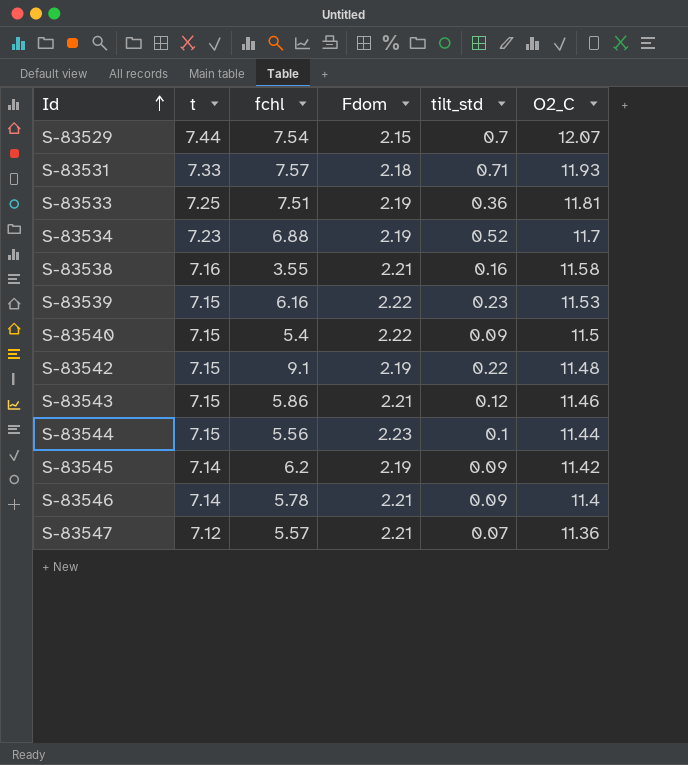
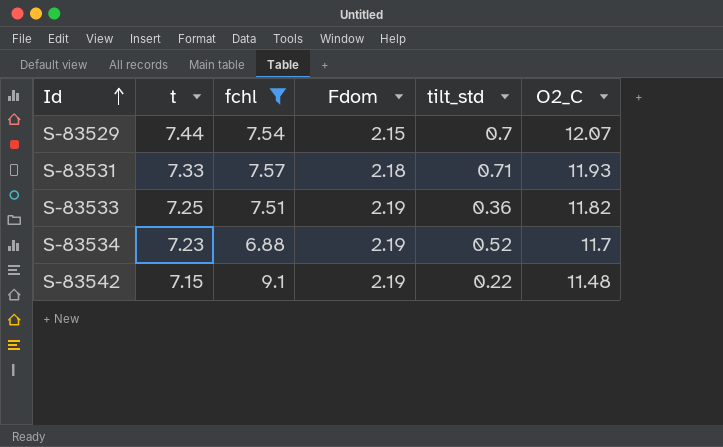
filter: none -> fchl >= 6.88
S-83533 | O2_C: 11.81 -> 11.82

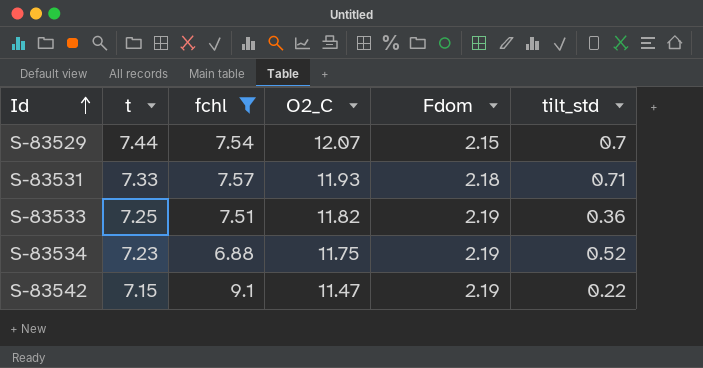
column O2_C | position: 6 -> 4
S-83534 | O2_C: 11.7 -> 11.75
S-83542 | O2_C: 11.48 -> 11.47

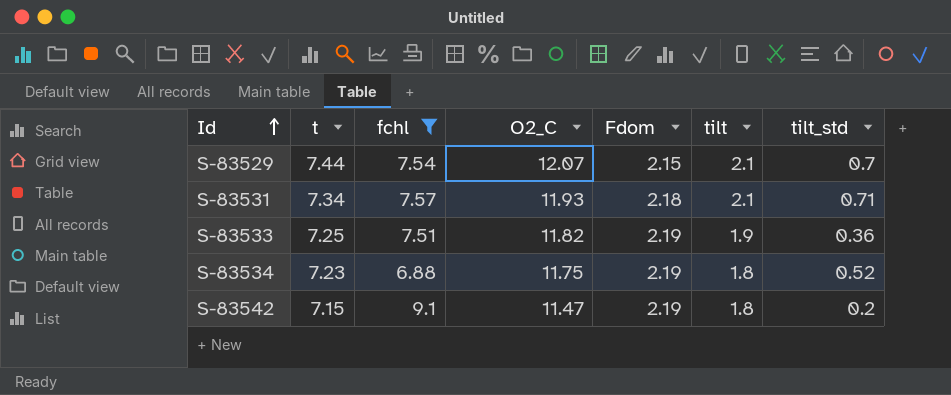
column tilt | position: none -> 6
S-83531 | t: 7.33 -> 7.34
S-83542 | tilt_std: 0.22 -> 0.2

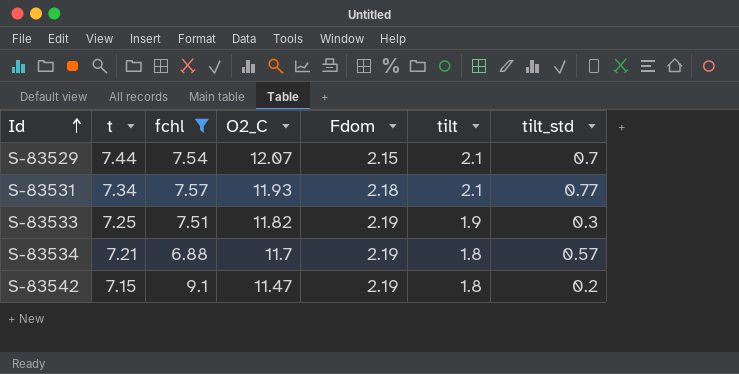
S-83531 | tilt_std: 0.71 -> 0.77
S-83533 | tilt_std: 0.36 -> 0.3
S-83534 | t: 7.23 -> 7.21
S-83534 | O2_C: 11.75 -> 11.7
S-83534 | tilt_std: 0.52 -> 0.57

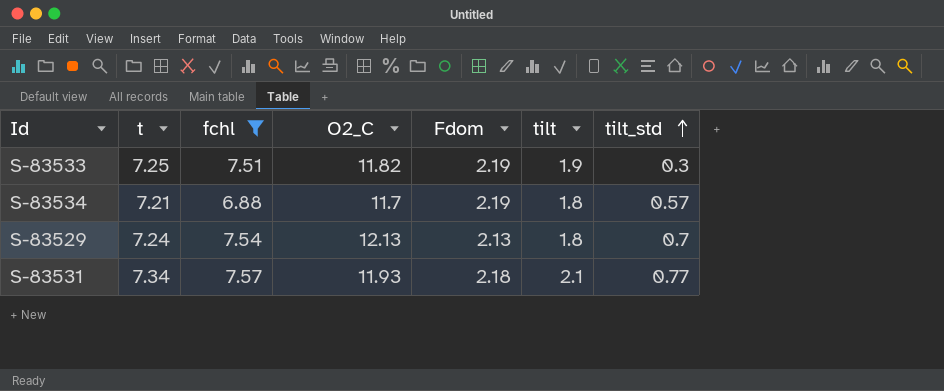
row order: Id ascending -> tilt_std ascending
row S-83542: 7.15 | 9.1 | 11.47 | 2.19 | 1.8 | 0.2 -> none
S-83529 | t: 7.44 -> 7.24
S-83529 | O2_C: 12.07 -> 12.13
S-83529 | Fdom: 2.15 -> 2.13
S-83529 | tilt: 2.1 -> 1.8

